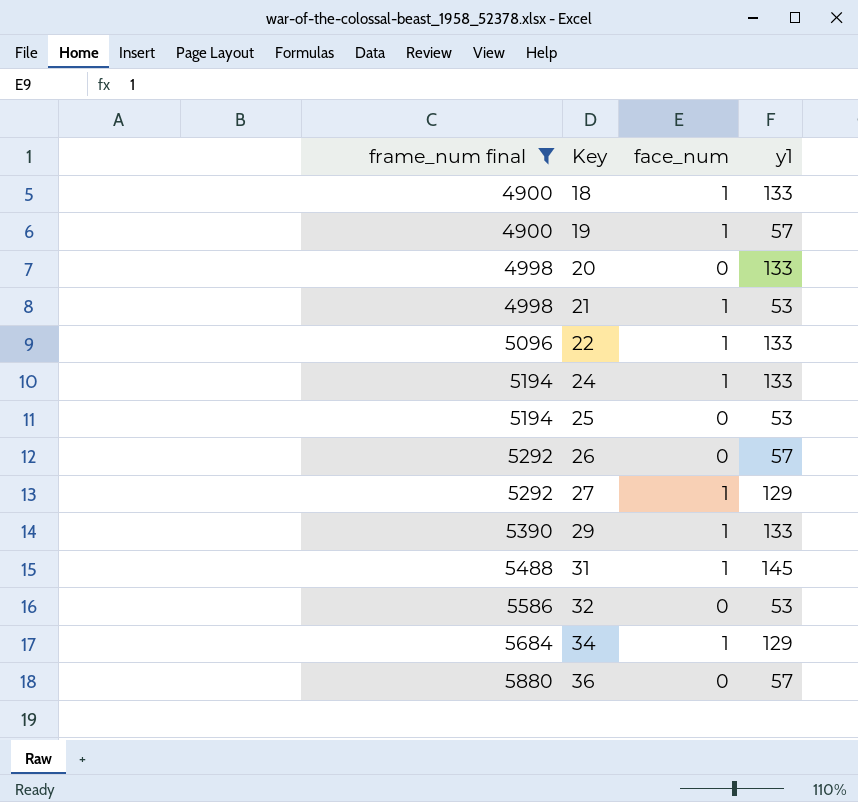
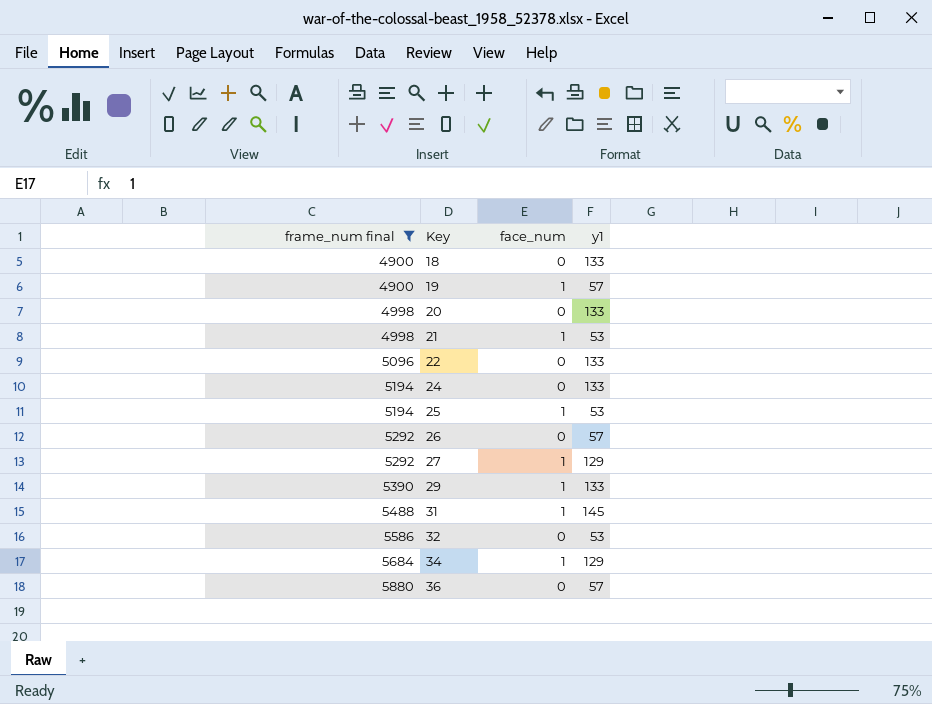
18 | face_num: 1 -> 0
22 | face_num: 1 -> 0
24 | face_num: 1 -> 0
25 | face_num: 0 -> 1

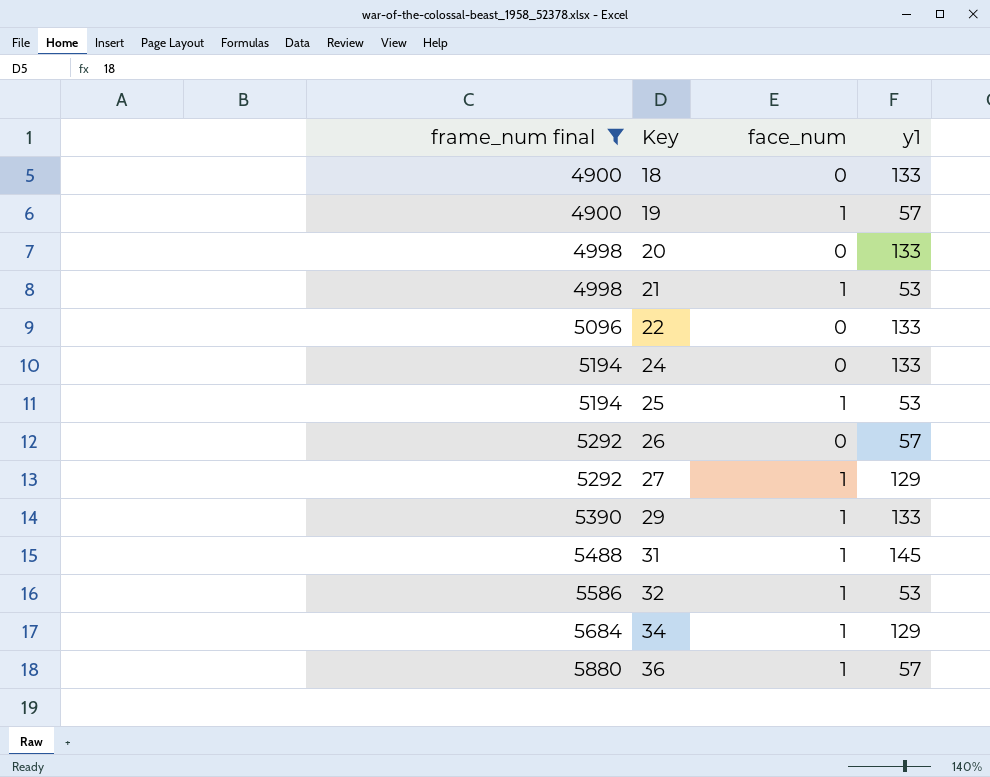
32 | face_num: 0 -> 1
36 | face_num: 0 -> 1

